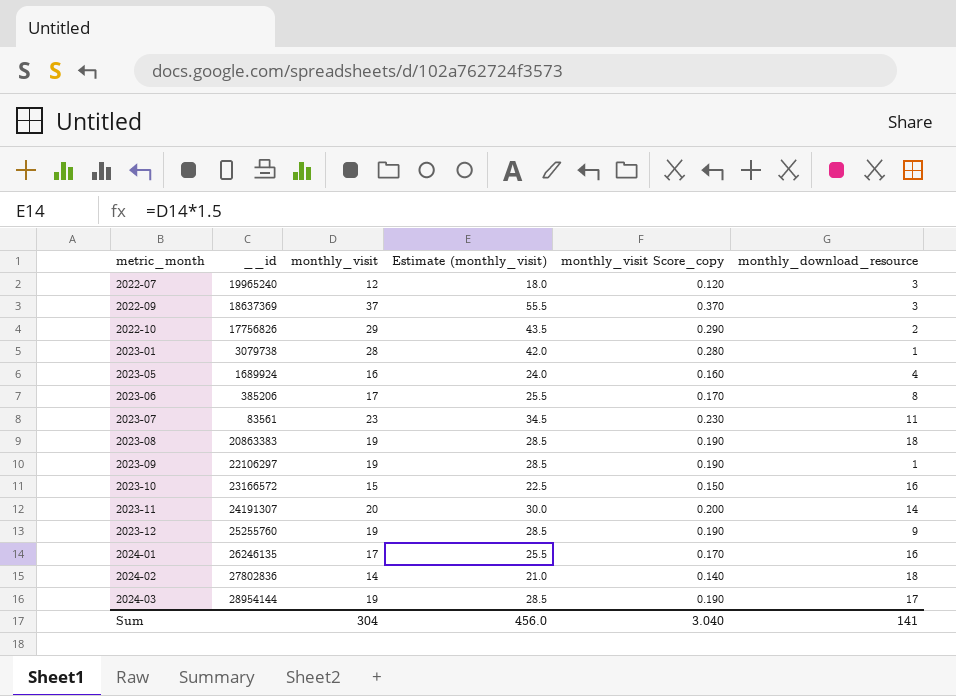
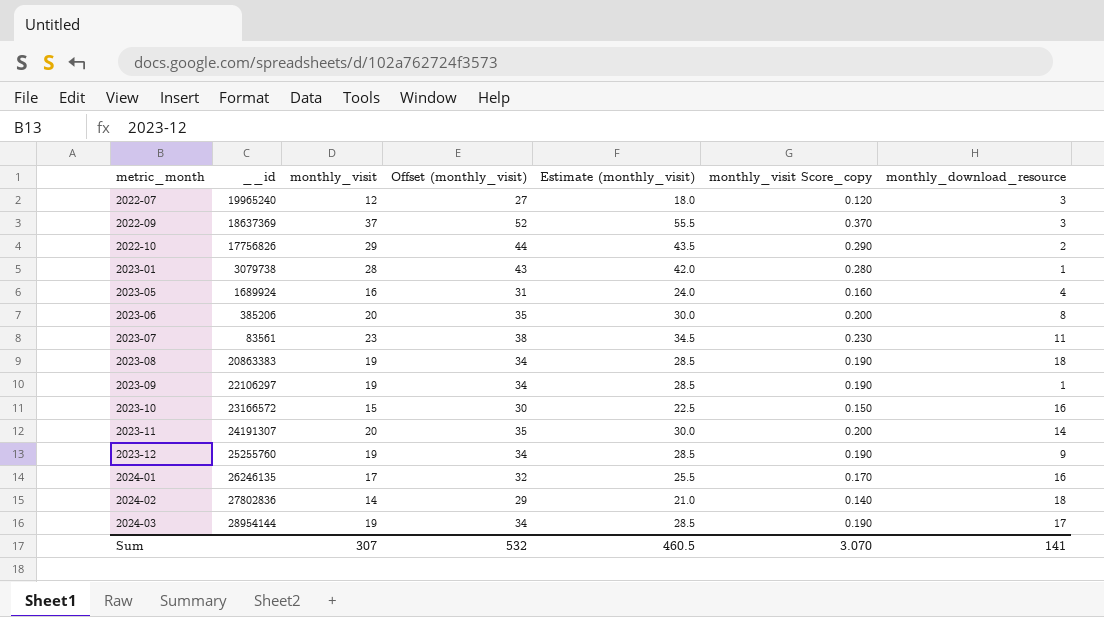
column Offset (monthly_visit) | formula: none -> [monthly_visit] + 15
2023-06 | monthly_visit: 17 -> 20
2023-06 | Estimate (monthly_visit): 25.5 -> 30.0
2023-06 | monthly_visit Score_copy: 0.170 -> 0.200
Sum | monthly_visit: 304 -> 307
Sum | Estimate (monthly_visit): 456.0 -> 460.5
Sum | monthly_visit Score_copy: 3.040 -> 3.070

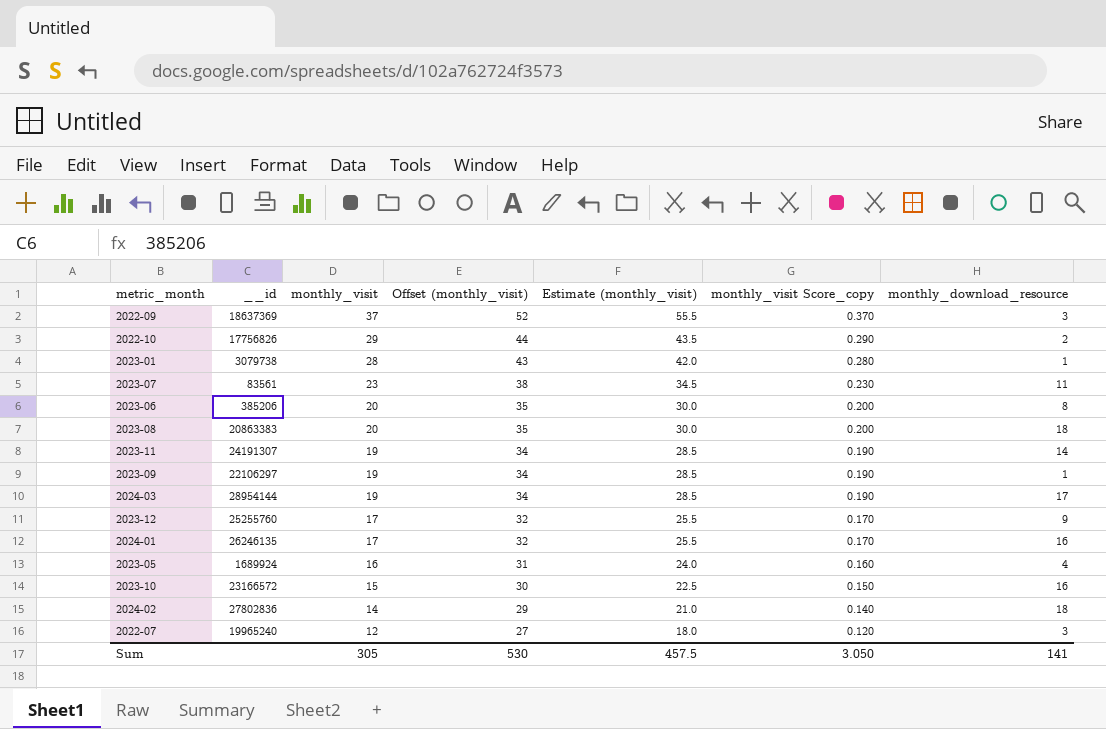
row order: metric_month ascending -> monthly_visit descending
2023-08 | monthly_visit: 19 -> 20
2023-08 | Offset (monthly_visit): 34 -> 35
2023-08 | Estimate (monthly_visit): 28.5 -> 30.0
2023-08 | monthly_visit Score_copy: 0.190 -> 0.200
2023-11 | monthly_visit: 20 -> 19
2023-11 | Offset (monthly_visit): 35 -> 34
2023-11 | Estimate (monthly_visit): 30.0 -> 28.5
2023-11 | monthly_visit Score_copy: 0.200 -> 0.190
2023-12 | monthly_visit: 19 -> 17
2023-12 | Offset (monthly_visit): 34 -> 32
2023-12 | Estimate (monthly_visit): 28.5 -> 25.5
2023-12 | monthly_visit Score_copy: 0.190 -> 0.170
Sum | monthly_visit: 307 -> 305
Sum | Offset (monthly_visit): 532 -> 530
Sum | Estimate (monthly_visit): 460.5 -> 457.5
Sum | monthly_visit Score_copy: 3.070 -> 3.050

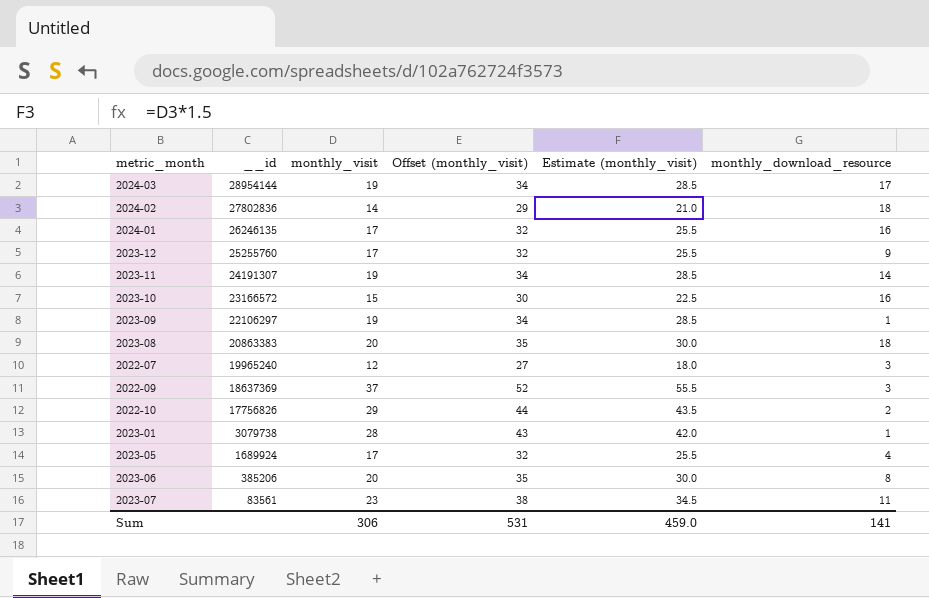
row order: monthly_visit descending -> __id descending
column monthly_visit Score_copy | formula: [monthly_visit] * 0.01 -> none
2023-05 | monthly_visit: 16 -> 17
2023-05 | Offset (monthly_visit): 31 -> 32
2023-05 | Estimate (monthly_visit): 24.0 -> 25.5
Sum | monthly_visit: 305 -> 306
Sum | Offset (monthly_visit): 530 -> 531
Sum | Estimate (monthly_visit): 457.5 -> 459.0

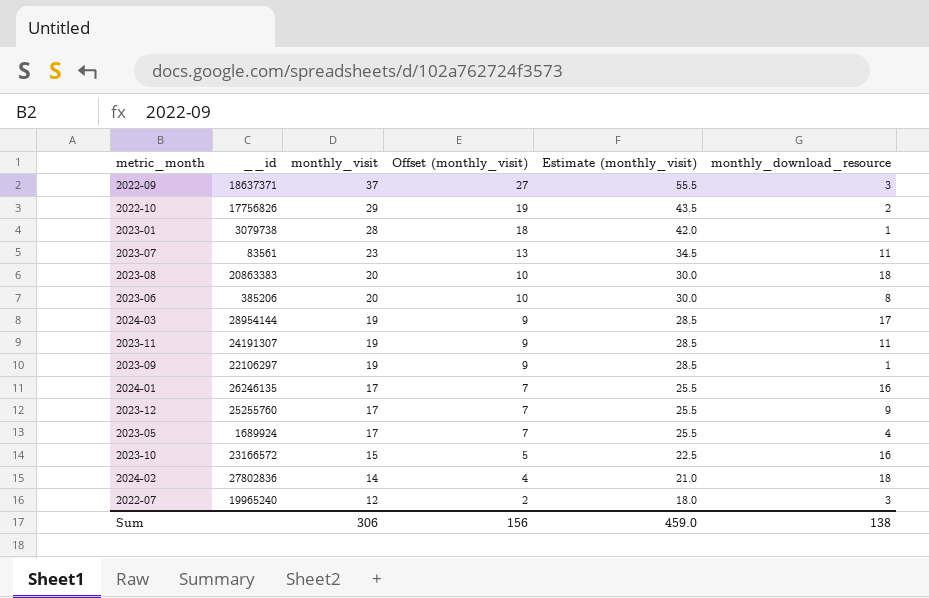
row order: __id descending -> monthly_visit descending
column Offset (monthly_visit) | formula: [monthly_visit] + 15 -> [monthly_visit] - 10
2022-09 | __id: 18637369 -> 18637371
2023-11 | monthly_download_resource: 14 -> 11
Sum | Offset (monthly_visit): 531 -> 156
Sum | monthly_download_resource: 141 -> 138

